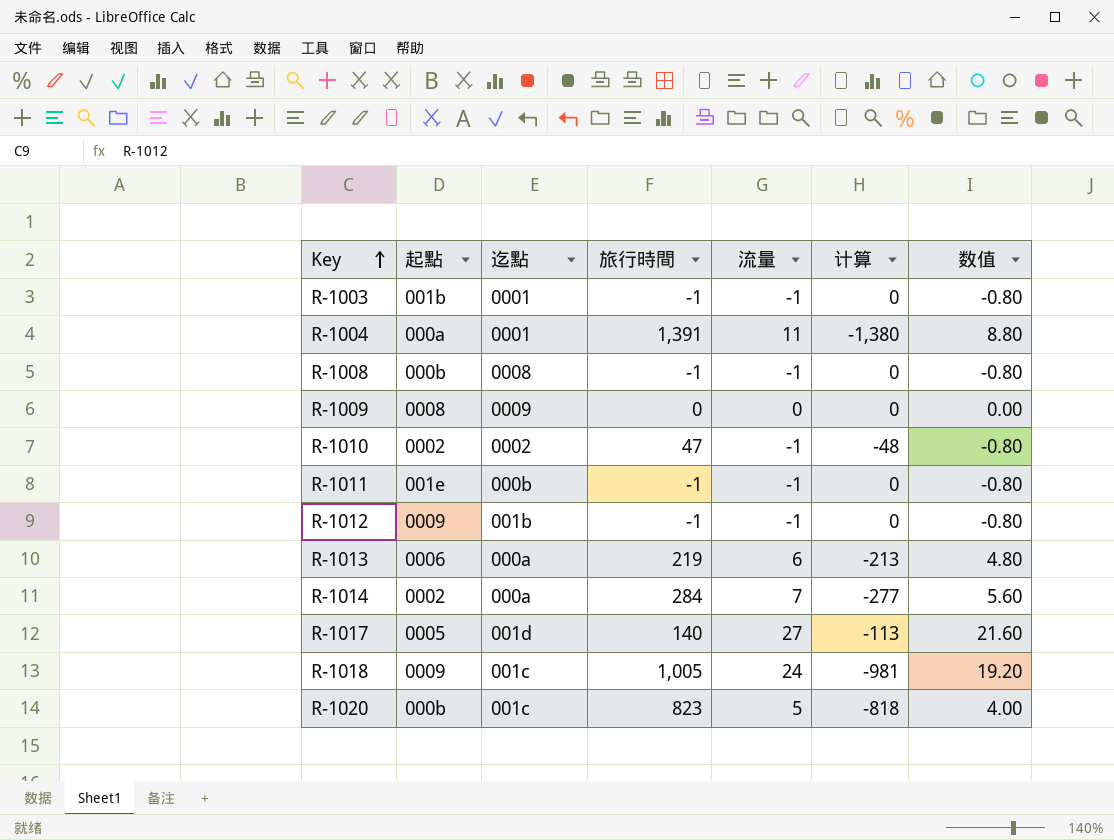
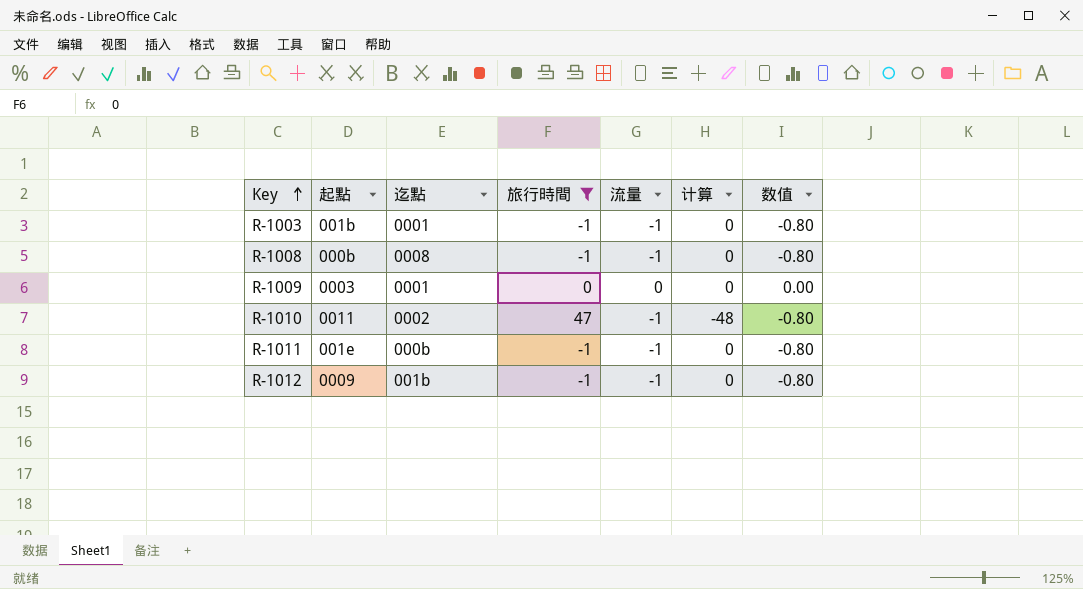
filter: none -> 旅行時間 <= 47
R-1009 | 起點: 0008 -> 0003
R-1009 | 迄點: 0009 -> 0001
R-1010 | 起點: 0002 -> 0011

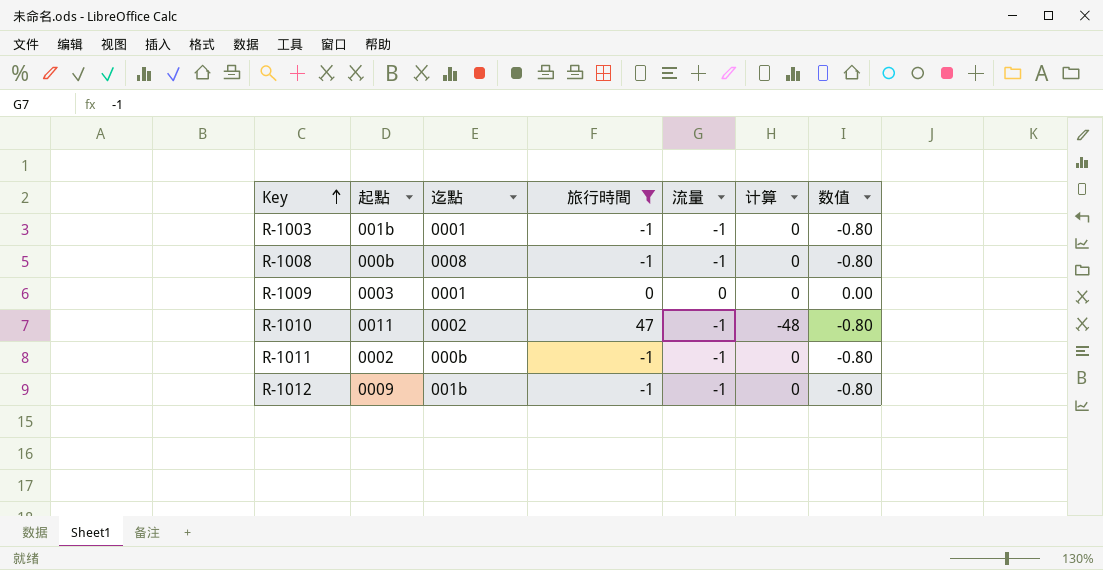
R-1011 | 起點: 001e -> 0002

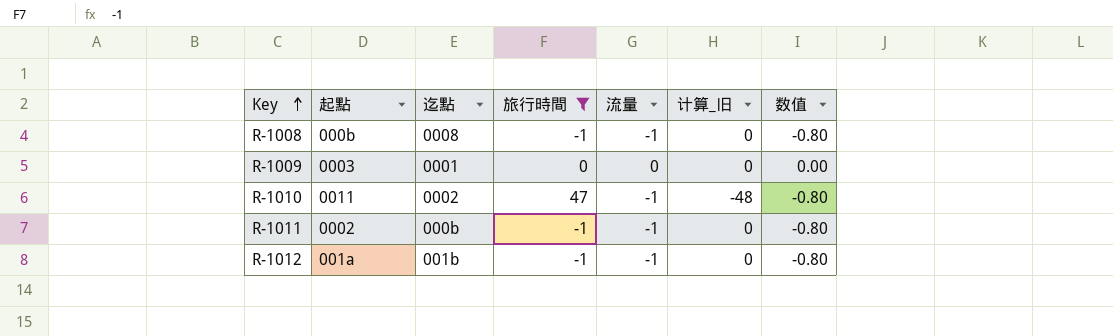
column name: 计算 -> 计算_旧
row R-1003: 001b | 0001 | -1 | -1 | 0 | -0.80 -> none
R-1012 | 起點: 0009 -> 001a

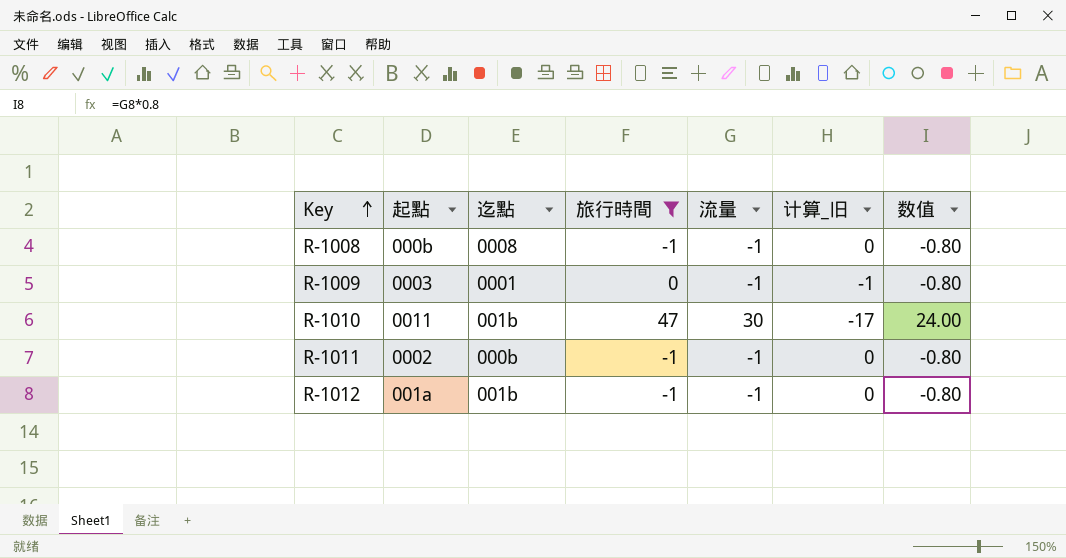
R-1009 | 流量: 0 -> -1
R-1009 | 计算_旧: 0 -> -1
R-1009 | 数值: 0.00 -> -0.80
R-1010 | 迄點: 0002 -> 001b
R-1010 | 流量: -1 -> 30
R-1010 | 计算_旧: -48 -> -17
R-1010 | 数值: -0.80 -> 24.00

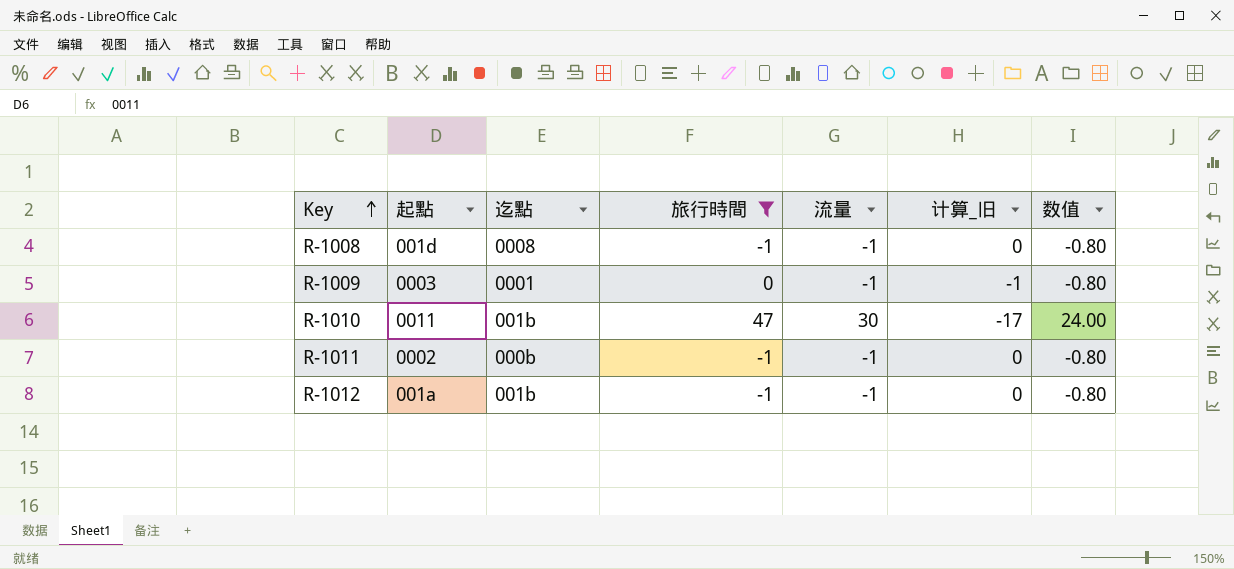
R-1008 | 起點: 000b -> 001d

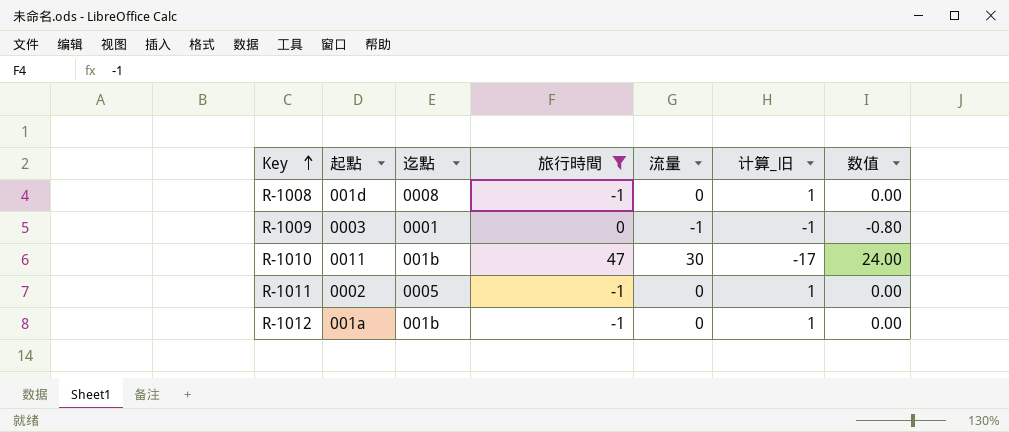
R-1008 | 流量: -1 -> 0
R-1008 | 计算_旧: 0 -> 1
R-1008 | 数值: -0.80 -> 0.00
R-1011 | 迄點: 000b -> 0005
R-1011 | 流量: -1 -> 0
R-1011 | 计算_旧: 0 -> 1
R-1011 | 数值: -0.80 -> 0.00
R-1012 | 流量: -1 -> 0
R-1012 | 计算_旧: 0 -> 1
R-1012 | 数值: -0.80 -> 0.00

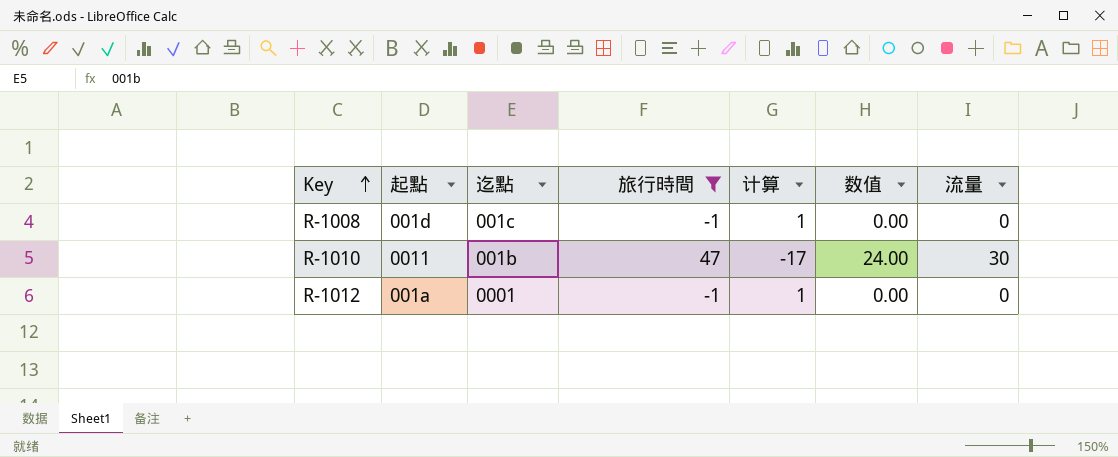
column name: 计算_旧 -> 计算
column 流量 | position: 5 -> 7
row R-1009: 0003 | 0001 | 0 | -1 | -1 | -0.80 -> none
row R-1011: 0002 | 0005 | -1 | 0 | 1 | 0.00 -> none
R-1008 | 迄點: 0008 -> 001c
R-1012 | 迄點: 001b -> 0001

